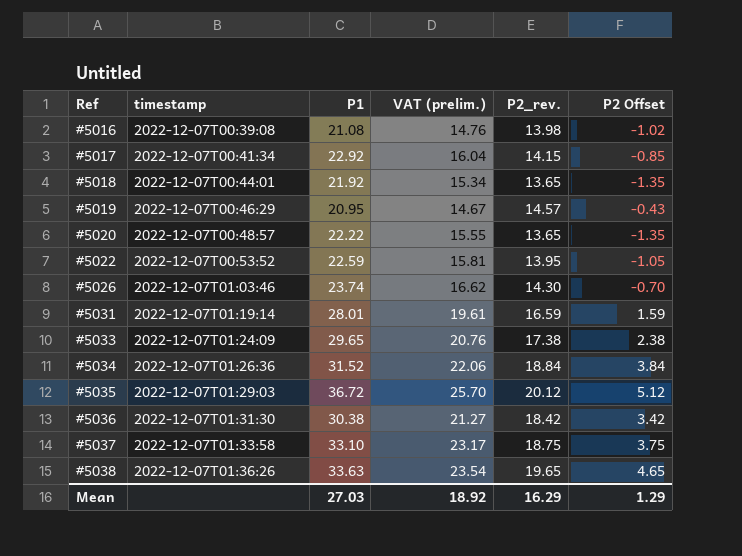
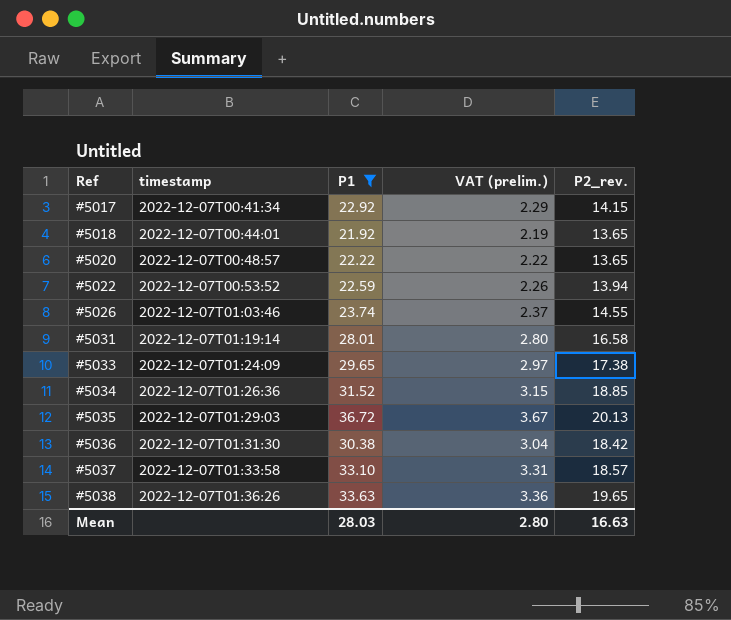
filter: none -> P1 >= 21.92
column P2 Offset | formula: [P2_rev.] - 15 -> none
column VAT (prelim.) | formula: [P1] * 0.7 -> [P1] * 0.1
#5022 | P2_rev.: 13.95 -> 13.94
#5026 | P2_rev.: 14.30 -> 14.55
#5031 | P2_rev.: 16.59 -> 16.58
#5034 | P2_rev.: 18.84 -> 18.85
#5035 | P2_rev.: 20.12 -> 20.13
#5037 | P2_rev.: 18.75 -> 18.57
Mean | P1: 27.03 -> 28.03
Mean | VAT (prelim.): 18.92 -> 2.80
Mean | P2_rev.: 16.29 -> 16.63

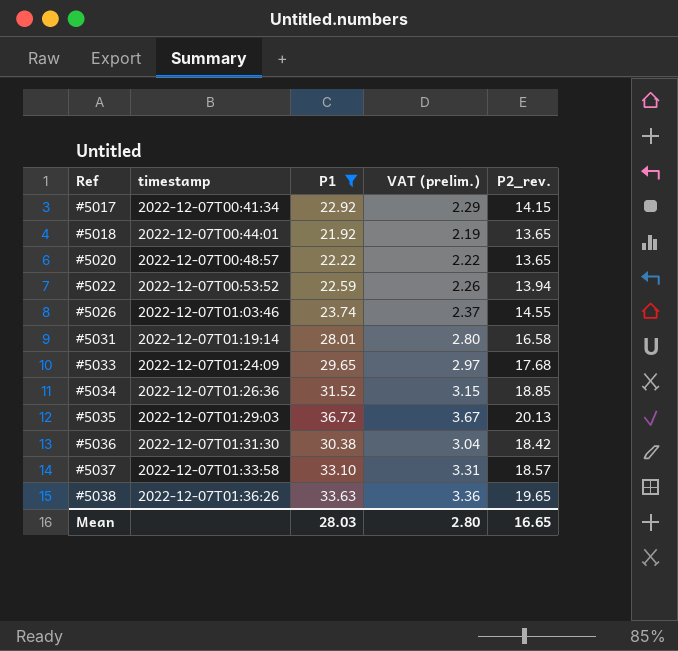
#5033 | P2_rev.: 17.38 -> 17.68
Mean | P2_rev.: 16.63 -> 16.65

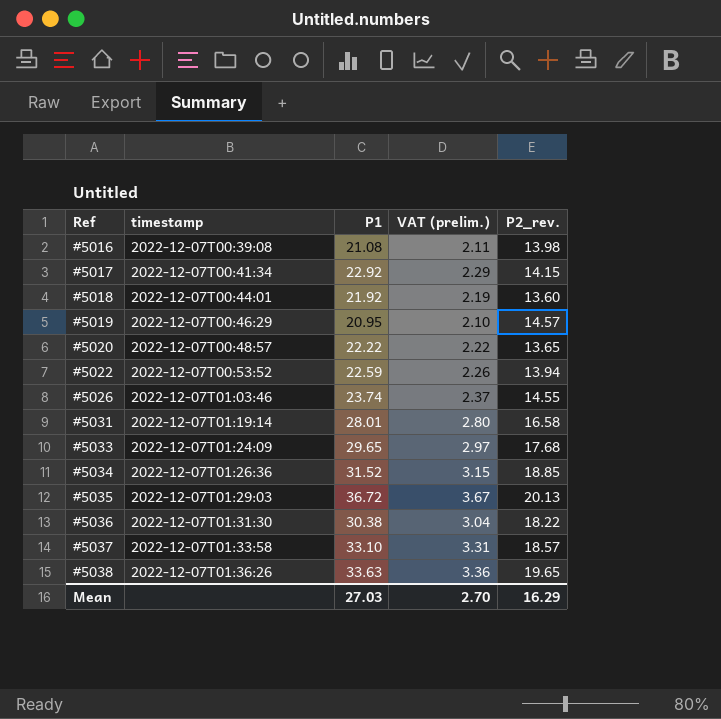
filter: P1 >= 21.92 -> none
#5018 | P2_rev.: 13.65 -> 13.60
#5036 | P2_rev.: 18.42 -> 18.22
Mean | P1: 28.03 -> 27.03
Mean | VAT (prelim.): 2.80 -> 2.70
Mean | P2_rev.: 16.65 -> 16.29

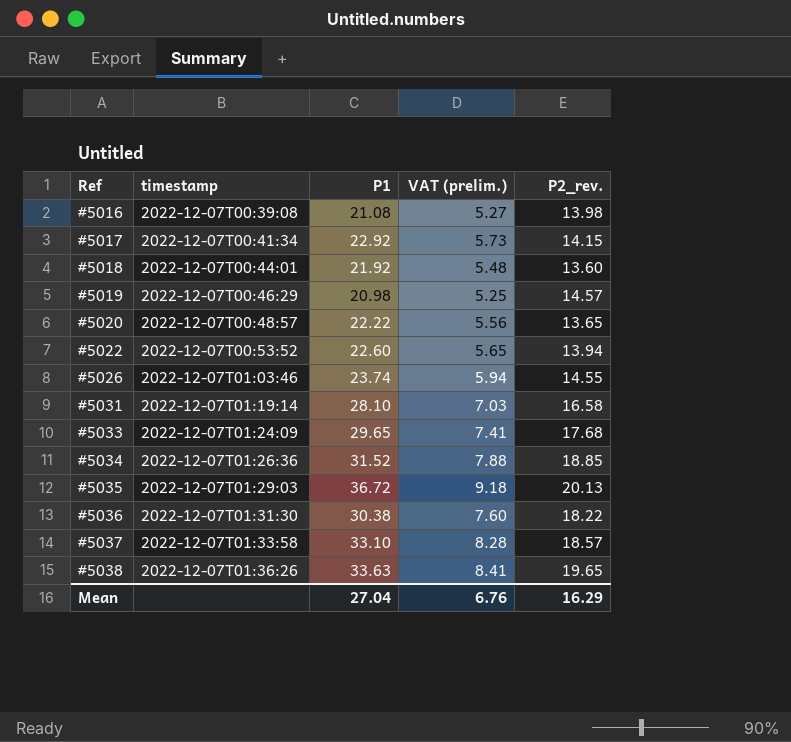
column VAT (prelim.) | formula: [P1] * 0.1 -> [P1] * 0.25
#5019 | P1: 20.95 -> 20.98
#5022 | P1: 22.59 -> 22.60
#5031 | P1: 28.01 -> 28.10
Mean | P1: 27.03 -> 27.04
Mean | VAT (prelim.): 2.70 -> 6.76

